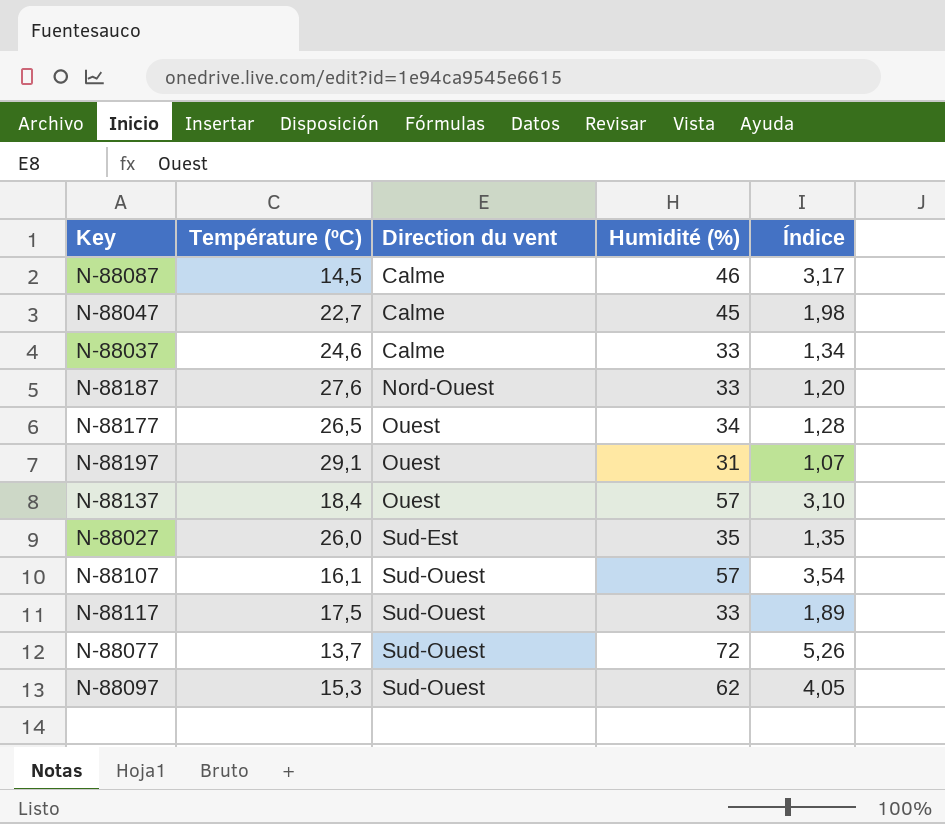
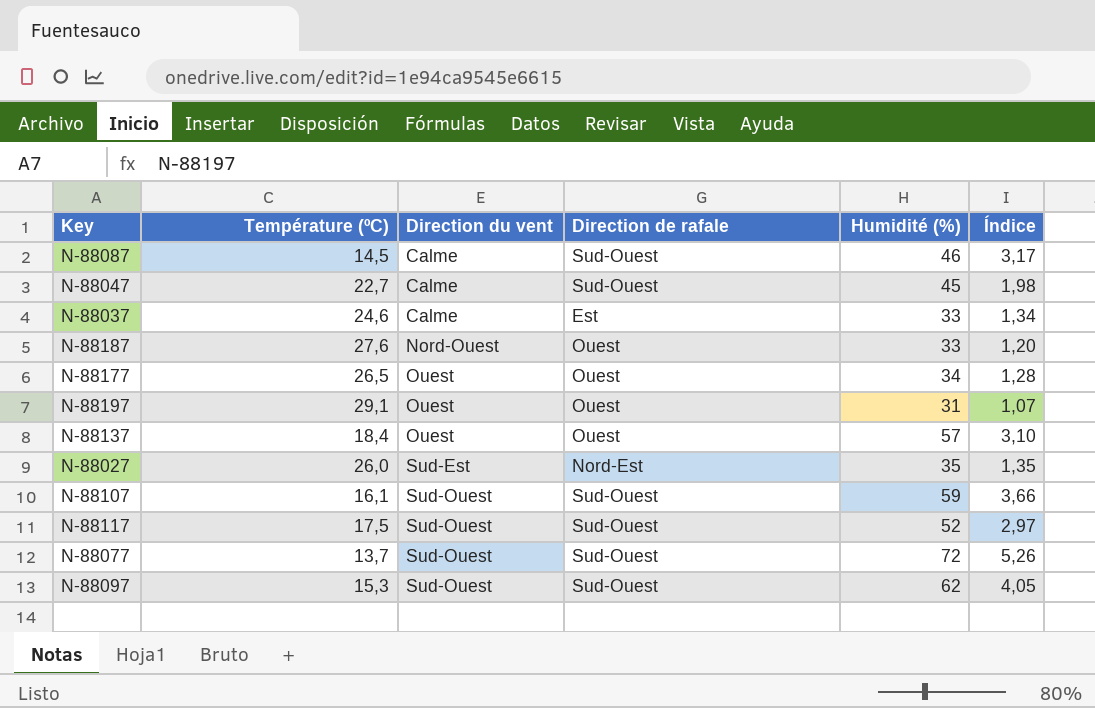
column Direction de rafale | position: none -> 4
N-88107 | Humidité (%): 57 -> 59
N-88107 | Índice: 3,54 -> 3,66
N-88117 | Humidité (%): 33 -> 52
N-88117 | Índice: 1,89 -> 2,97

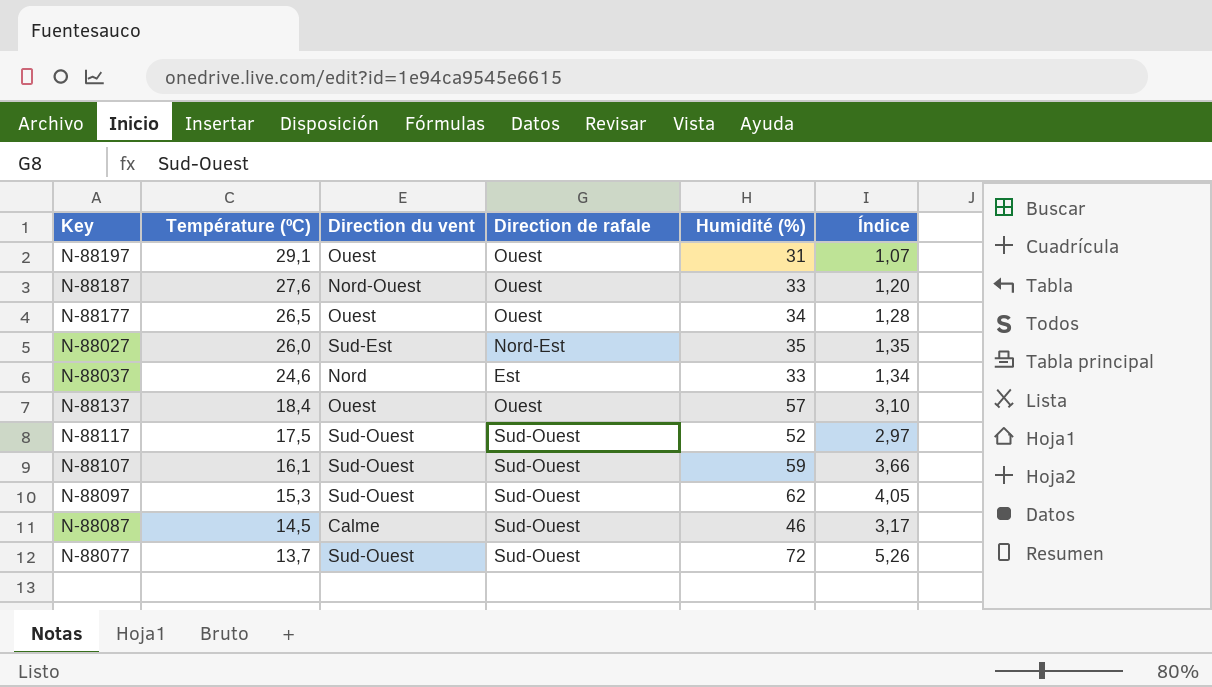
row order: Direction du vent ascending -> Température (ºC) descending
row N-88047: 22,7 | Calme | Sud-Ouest | 45 | 1,98 -> none
N-88037 | Direction du vent: Calme -> Nord

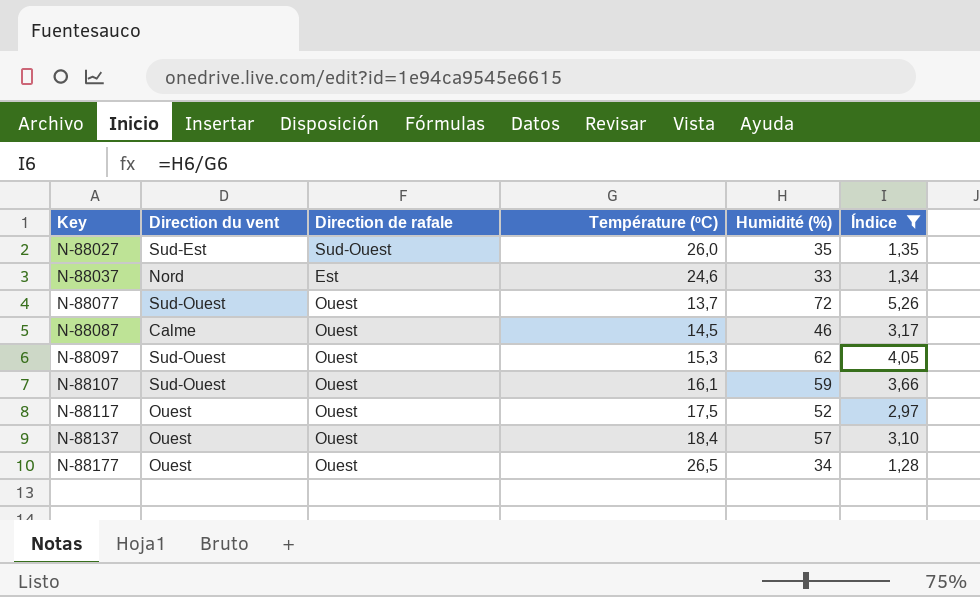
filter: none -> Índice >= 1,28
row order: Température (ºC) descending -> Key ascending
column Température (ºC) | position: 2 -> 4
N-88027 | Direction de rafale: Nord-Est -> Sud-Ouest
N-88077 | Direction de rafale: Sud-Ouest -> Ouest
N-88087 | Direction de rafale: Sud-Ouest -> Ouest
N-88097 | Direction de rafale: Sud-Ouest -> Ouest
N-88107 | Direction de rafale: Sud-Ouest -> Ouest
N-88117 | Direction du vent: Sud-Ouest -> Ouest
N-88117 | Direction de rafale: Sud-Ouest -> Ouest

